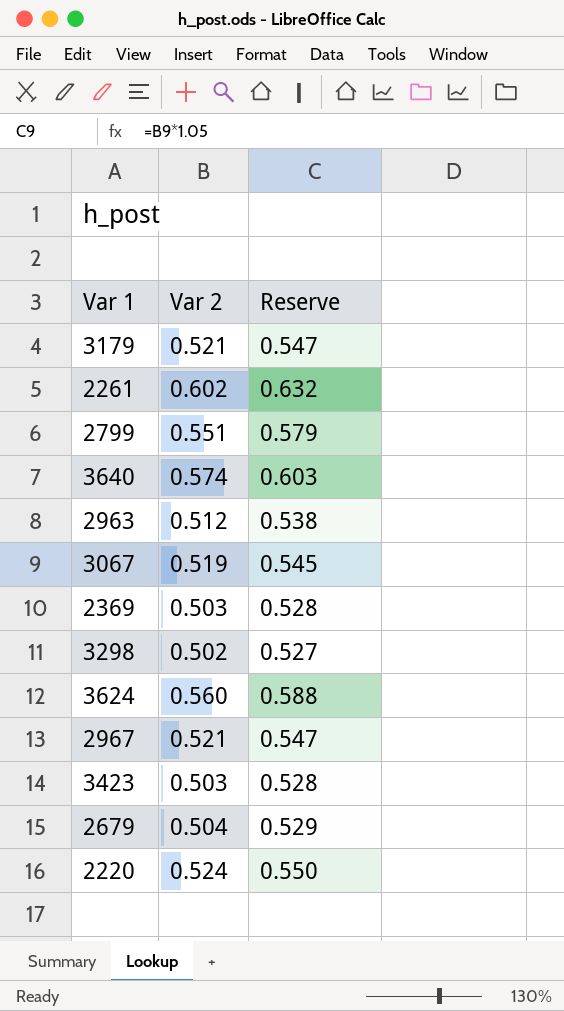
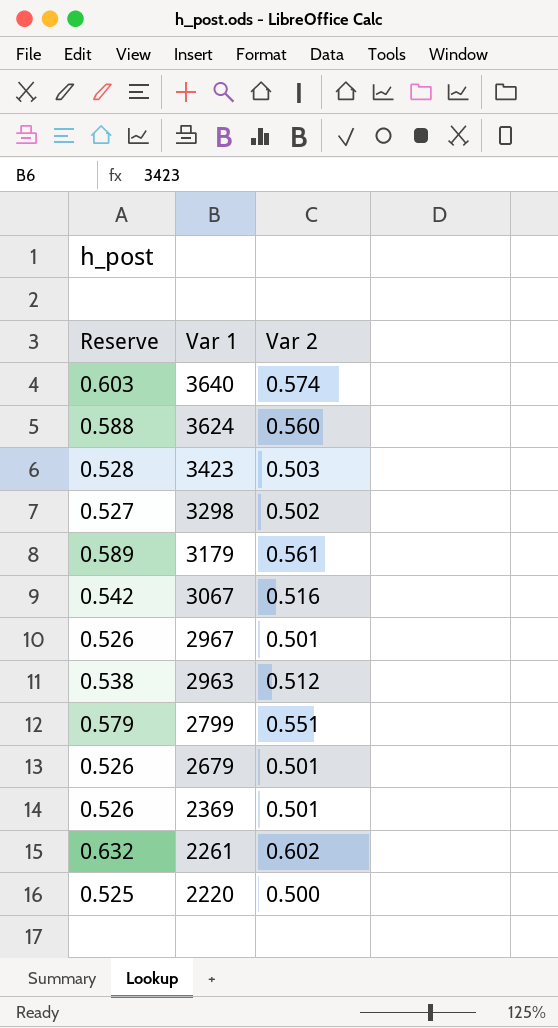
row order: none -> Var 1 descending
column Reserve | position: 3 -> 1
3179 | Reserve: 0.547 -> 0.589
3179 | Var 2: 0.521 -> 0.561
3067 | Reserve: 0.545 -> 0.542
3067 | Var 2: 0.519 -> 0.516
2967 | Reserve: 0.547 -> 0.526
2967 | Var 2: 0.521 -> 0.501
2679 | Reserve: 0.529 -> 0.526
2679 | Var 2: 0.504 -> 0.501
2369 | Reserve: 0.528 -> 0.526
2369 | Var 2: 0.503 -> 0.501
2220 | Reserve: 0.550 -> 0.525
2220 | Var 2: 0.524 -> 0.500

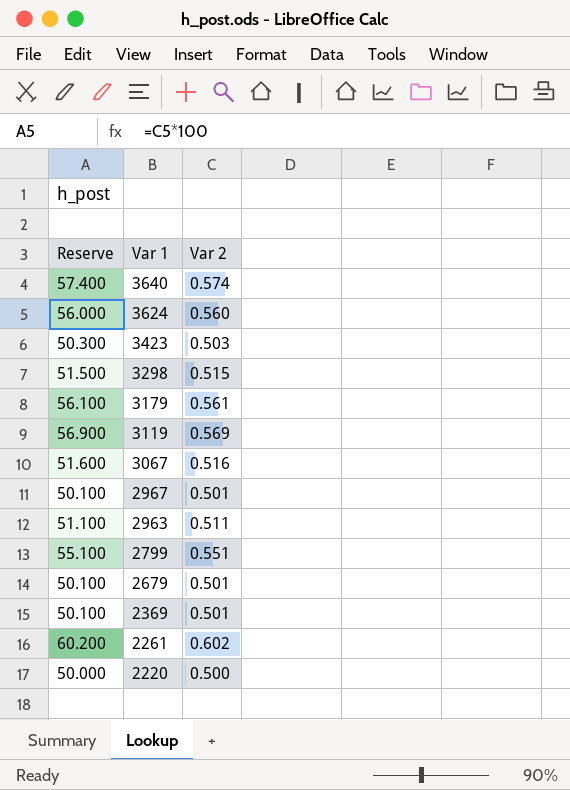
column Reserve | formula: [Var 2] * 1.05 -> [Var 2] * 100
3298 | Var 2: 0.502 -> 0.515
row 3119: none -> 56.900 | 0.569
2963 | Var 2: 0.512 -> 0.511

